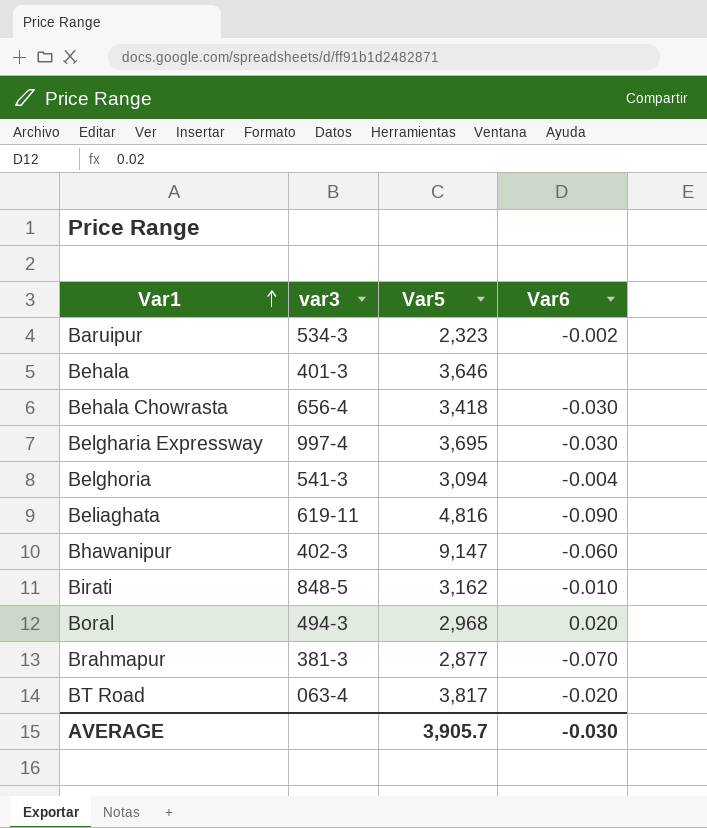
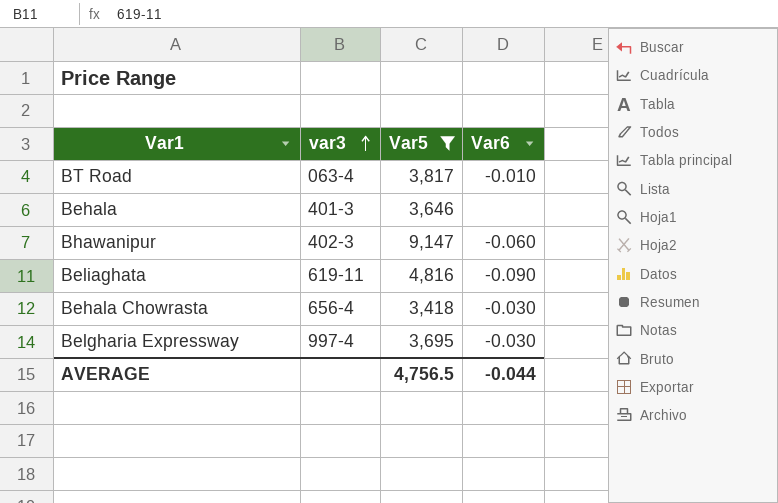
filter: none -> Var5 >= 3,418
row order: Var1 ascending -> var3 ascending
BT Road | Var6: -0.020 -> -0.010
AVERAGE | Var5: 3,905.7 -> 4,756.5
AVERAGE | Var6: -0.030 -> -0.044

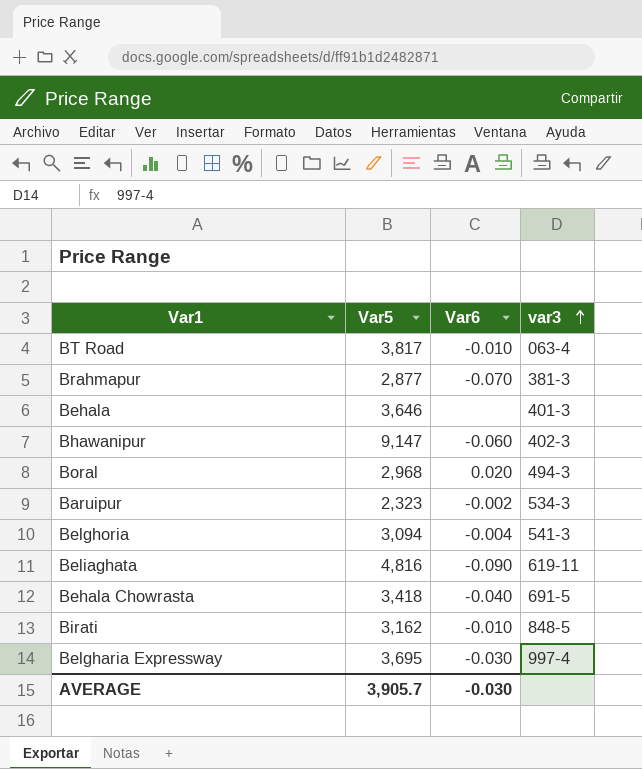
filter: Var5 >= 3,418 -> none
column var3 | position: 2 -> 4
Behala Chowrasta | Var6: -0.030 -> -0.040
Behala Chowrasta | var3: 656-4 -> 691-5
AVERAGE | Var5: 4,756.5 -> 3,905.7
AVERAGE | Var6: -0.044 -> -0.030

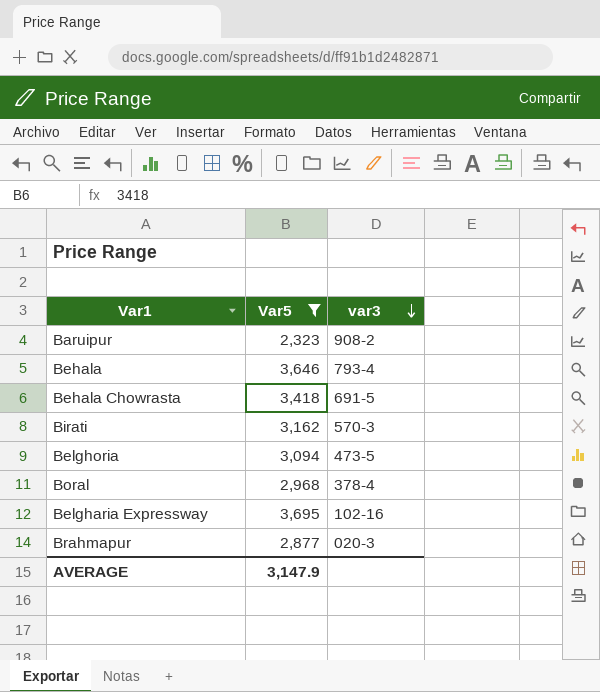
filter: none -> Var5 <= 3,695
row order: var3 ascending -> var3 descending
column Var6 | position: 3 -> none
Baruipur | var3: 534-3 -> 908-2
Behala | var3: 401-3 -> 793-4
Birati | var3: 848-5 -> 570-3
Belghoria | var3: 541-3 -> 473-5
Boral | var3: 494-3 -> 378-4
Belgharia Expressway | var3: 997-4 -> 102-16
Brahmapur | var3: 381-3 -> 020-3
AVERAGE | Var5: 3,905.7 -> 3,147.9

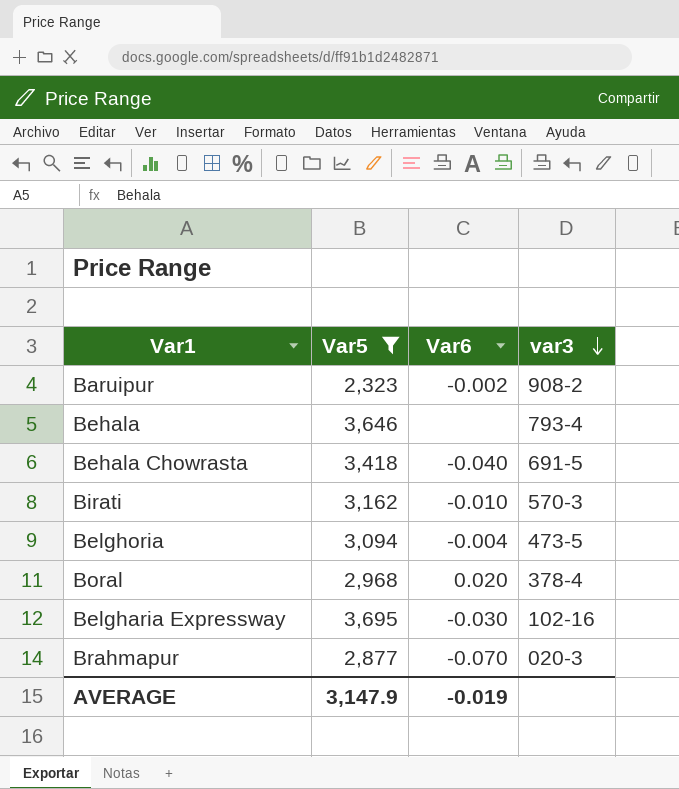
column Var6 | position: none -> 3

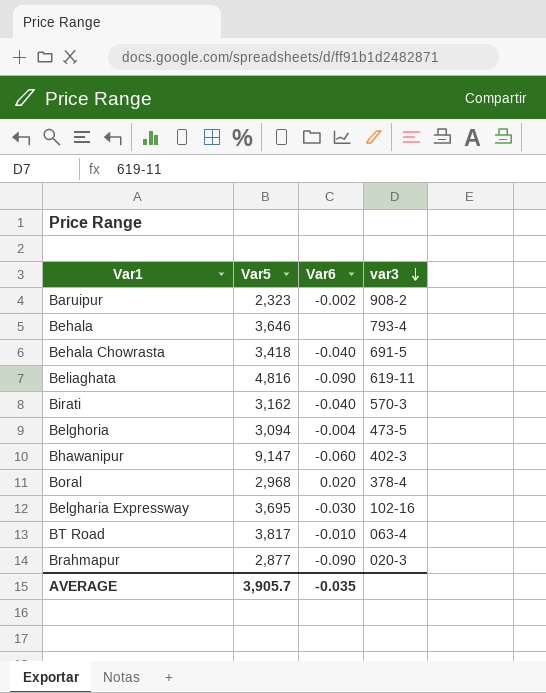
filter: Var5 <= 3,695 -> none
Birati | Var6: -0.010 -> -0.040
Brahmapur | Var6: -0.070 -> -0.090
AVERAGE | Var5: 3,147.9 -> 3,905.7
AVERAGE | Var6: -0.019 -> -0.035

